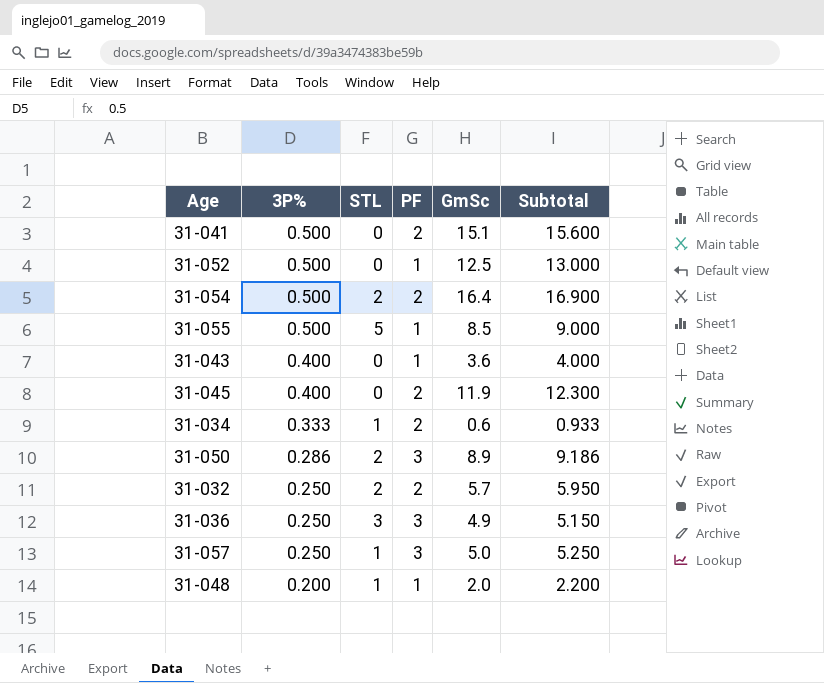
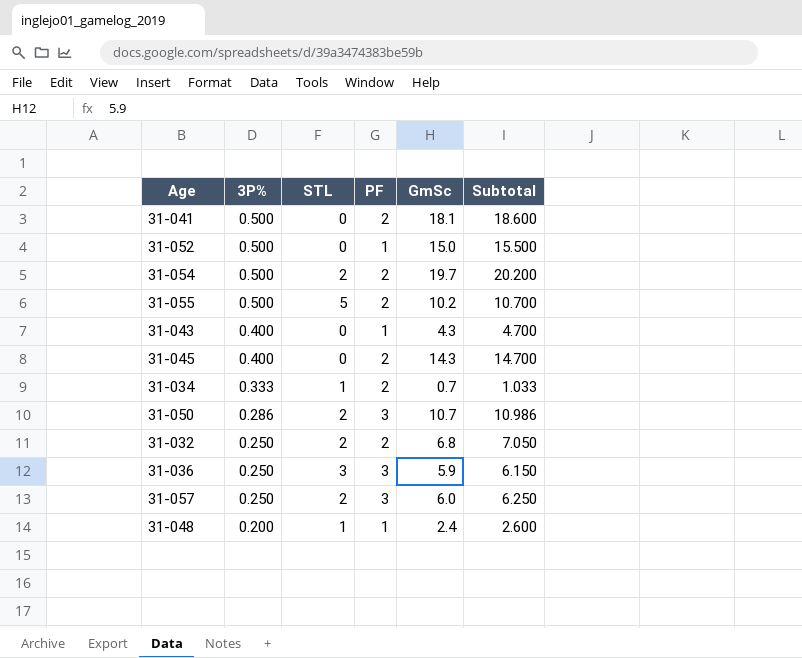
31-041 | GmSc: 15.1 -> 18.1
31-041 | Subtotal: 15.600 -> 18.600
31-052 | GmSc: 12.5 -> 15.0
31-052 | Subtotal: 13.000 -> 15.500
31-054 | GmSc: 16.4 -> 19.7
31-054 | Subtotal: 16.900 -> 20.200
31-055 | PF: 1 -> 2
31-055 | GmSc: 8.5 -> 10.2
31-055 | Subtotal: 9.000 -> 10.700
31-043 | GmSc: 3.6 -> 4.3
31-043 | Subtotal: 4.000 -> 4.700
31-045 | GmSc: 11.9 -> 14.3
31-045 | Subtotal: 12.300 -> 14.700
31-034 | GmSc: 0.6 -> 0.7
31-034 | Subtotal: 0.933 -> 1.033
31-050 | GmSc: 8.9 -> 10.7
31-050 | Subtotal: 9.186 -> 10.986
31-032 | GmSc: 5.7 -> 6.8
31-032 | Subtotal: 5.950 -> 7.050
31-036 | GmSc: 4.9 -> 5.9
31-036 | Subtotal: 5.150 -> 6.150
31-057 | STL: 1 -> 2
31-057 | GmSc: 5.0 -> 6.0
31-057 | Subtotal: 5.250 -> 6.250
31-048 | GmSc: 2.0 -> 2.4
31-048 | Subtotal: 2.200 -> 2.600

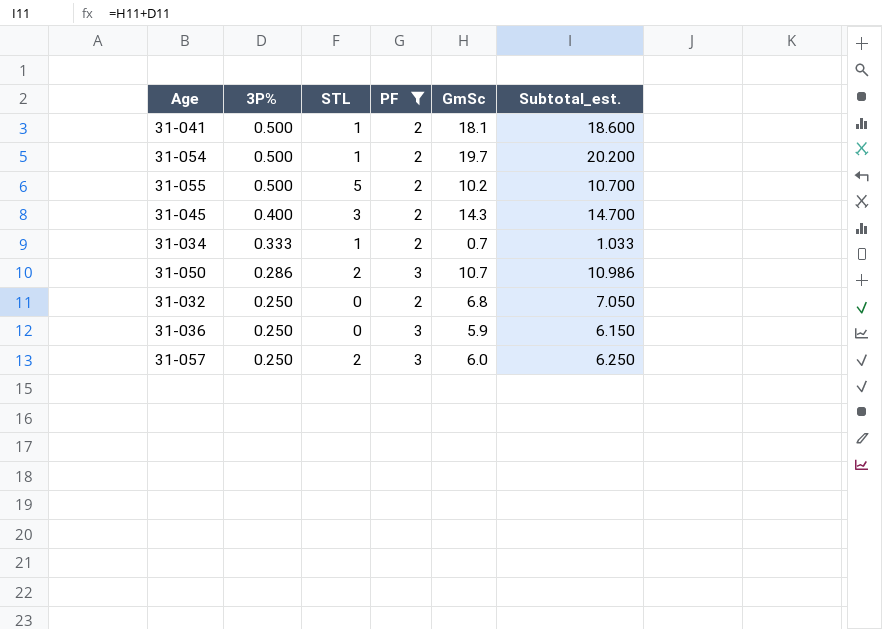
filter: none -> PF != 1
column name: Subtotal -> Subtotal_est.
31-041 | STL: 0 -> 1
31-054 | STL: 2 -> 1
31-045 | STL: 0 -> 3
31-032 | STL: 2 -> 0
31-036 | STL: 3 -> 0

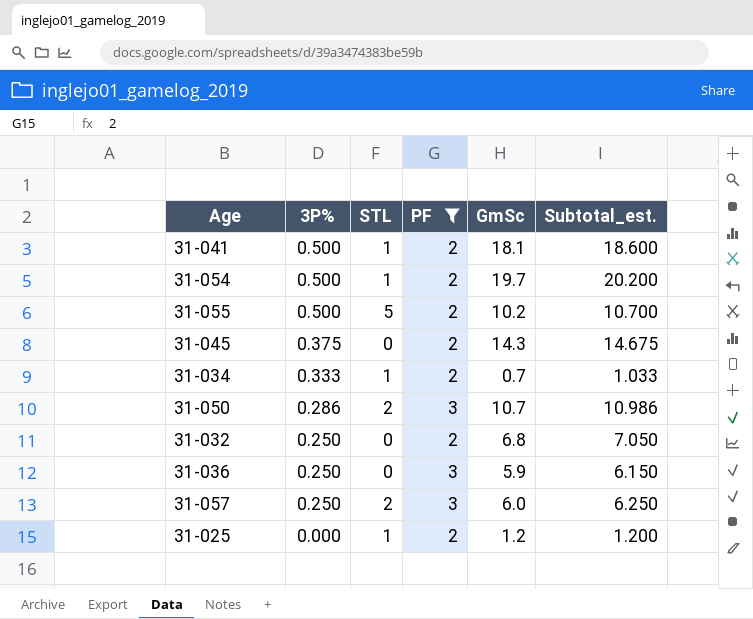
31-045 | 3P%: 0.400 -> 0.375
31-045 | STL: 3 -> 0
31-045 | Subtotal_est.: 14.700 -> 14.675
row 31-025: none -> 0.000 | 1 | 2 | 1.2 | 1.200

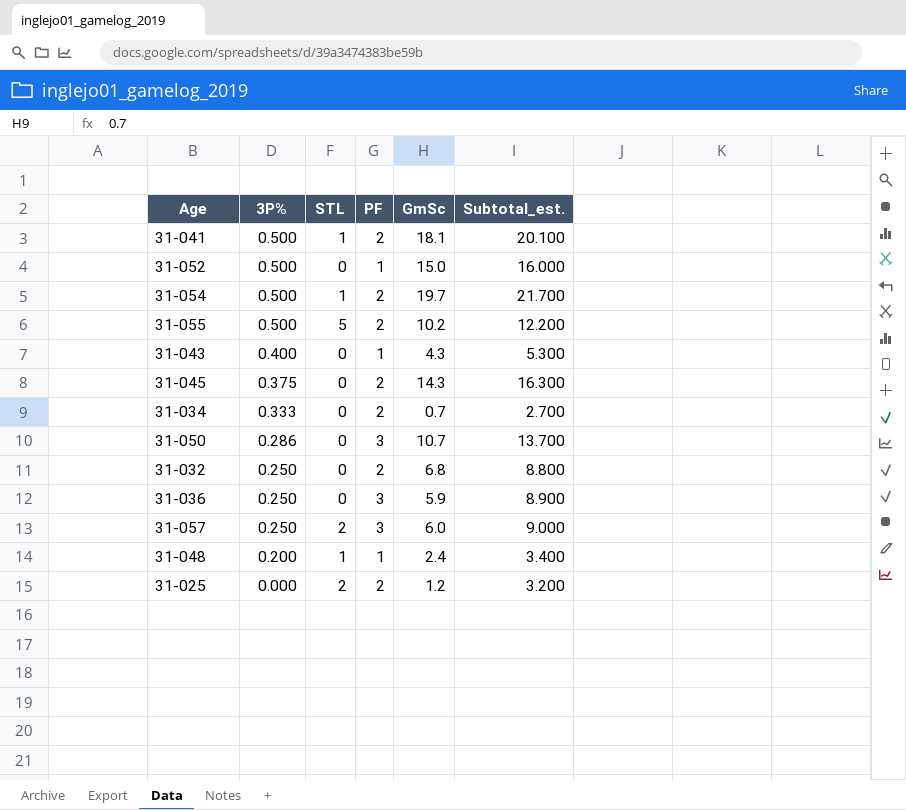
filter: PF != 1 -> none
column Subtotal_est. | formula: [3P%] + [GmSc] -> [PF] + [GmSc]
31-034 | STL: 1 -> 0
31-050 | STL: 2 -> 0
31-025 | STL: 1 -> 2

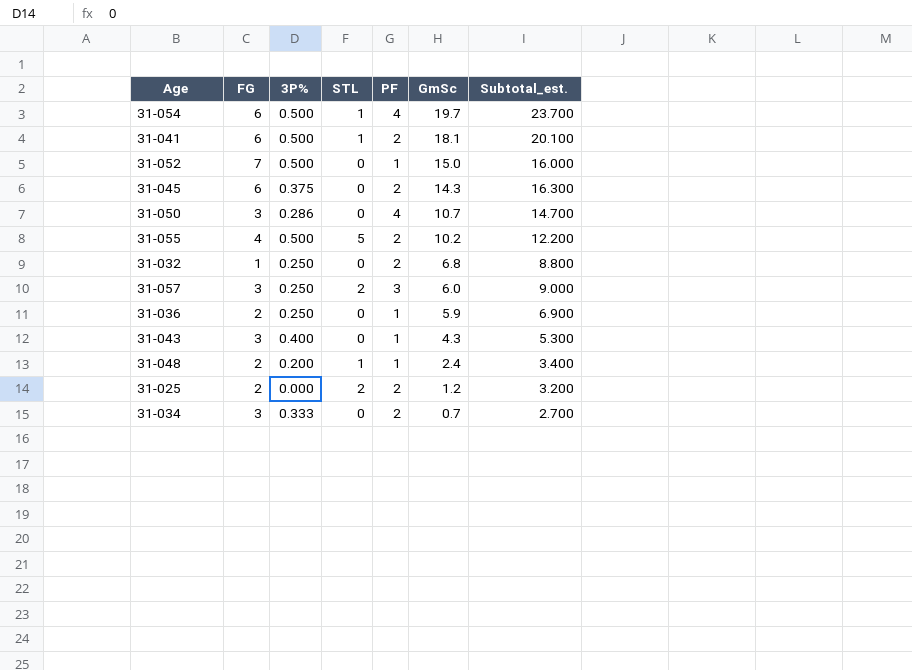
row order: 3P% descending -> GmSc descending
column FG | position: none -> 2
31-054 | PF: 2 -> 4
31-054 | Subtotal_est.: 21.700 -> 23.700
31-050 | PF: 3 -> 4
31-050 | Subtotal_est.: 13.700 -> 14.700
31-036 | PF: 3 -> 1
31-036 | Subtotal_est.: 8.900 -> 6.900

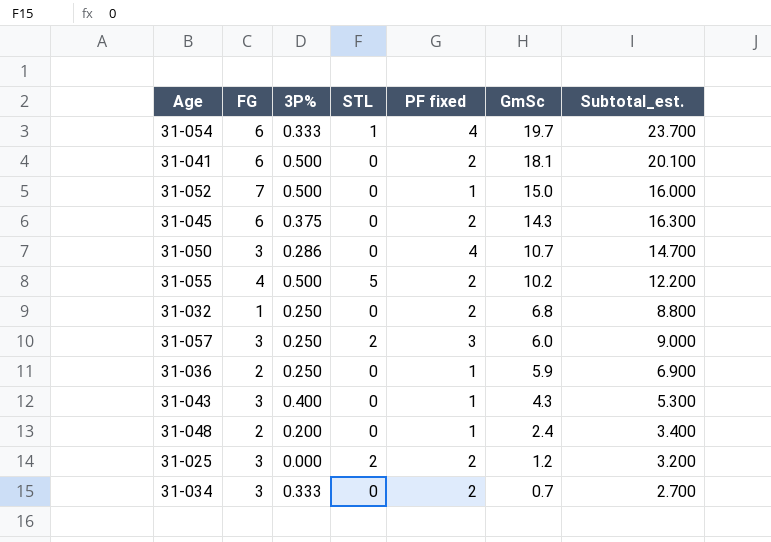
column name: PF -> PF fixed
31-054 | 3P%: 0.500 -> 0.333
31-041 | STL: 1 -> 0
31-048 | STL: 1 -> 0
31-025 | FG: 2 -> 3

